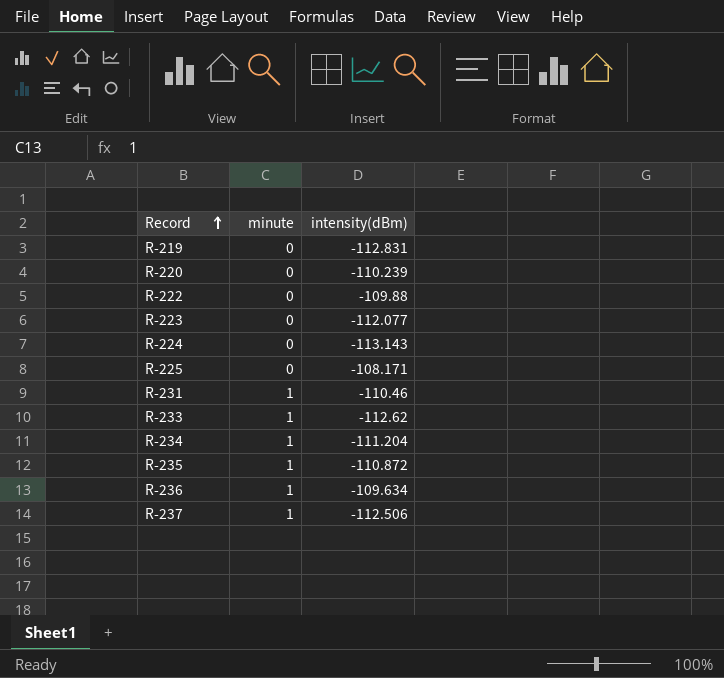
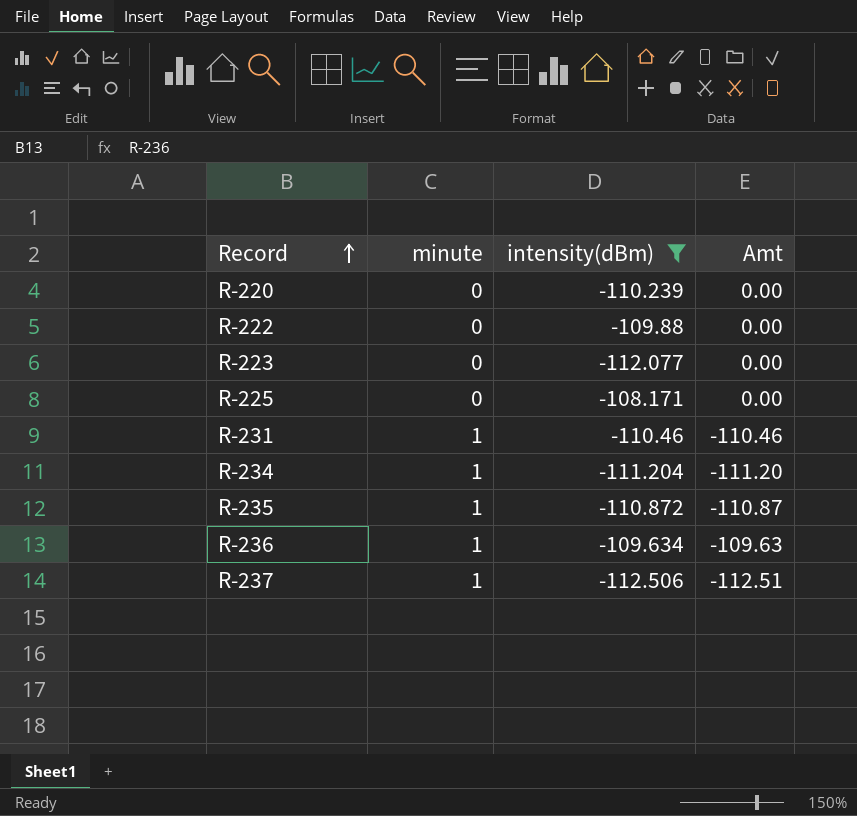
filter: none -> intensity(dBm) >= -112.506
column Amt | formula: none -> [minute] * [intensity(dBm)]

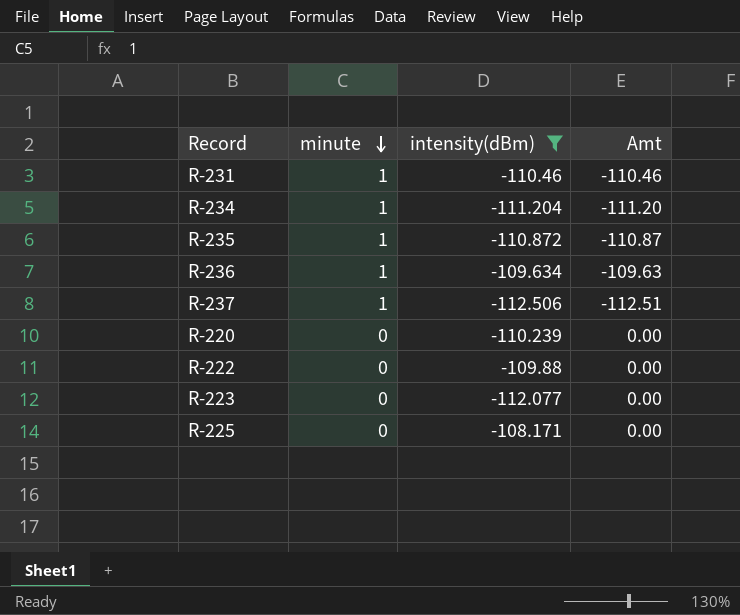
row order: Record ascending -> minute descending

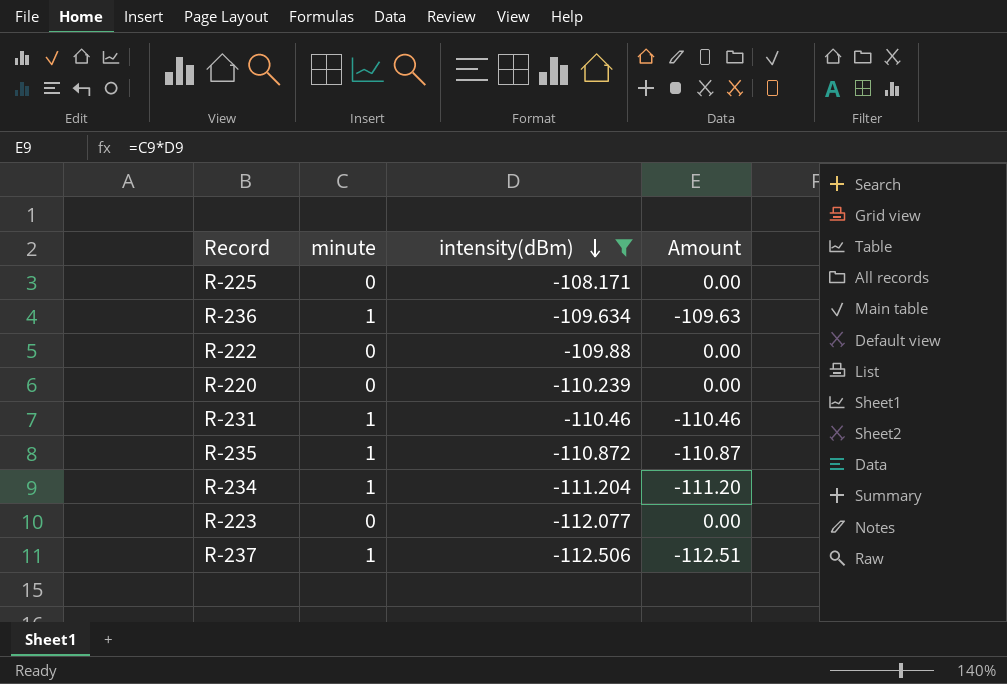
row order: minute descending -> intensity(dBm) descending
column name: Amt -> Amount

